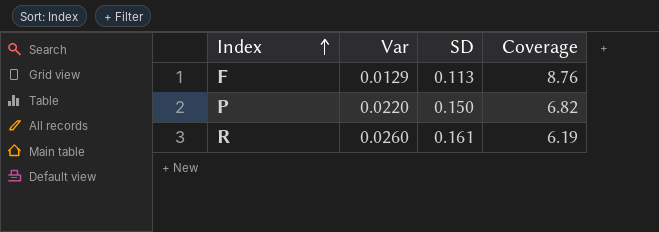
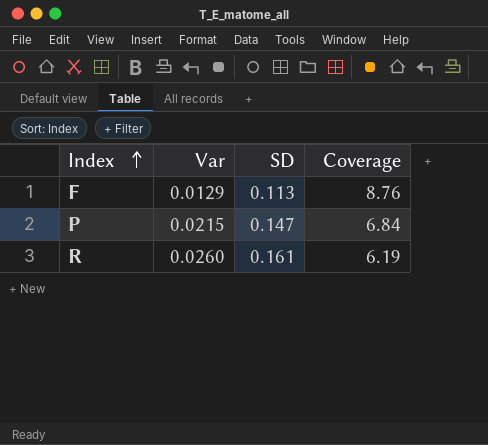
P | Var: 0.0220 -> 0.0215
P | SD: 0.150 -> 0.147
P | Coverage: 6.82 -> 6.84

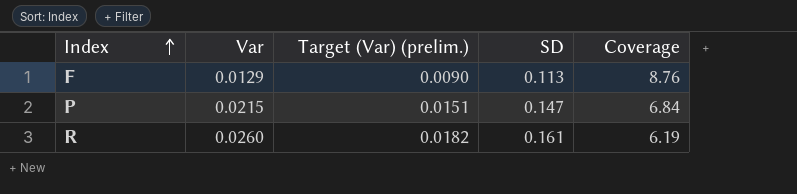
column Target (Var) (prelim.) | formula: none -> [Var] * 0.7

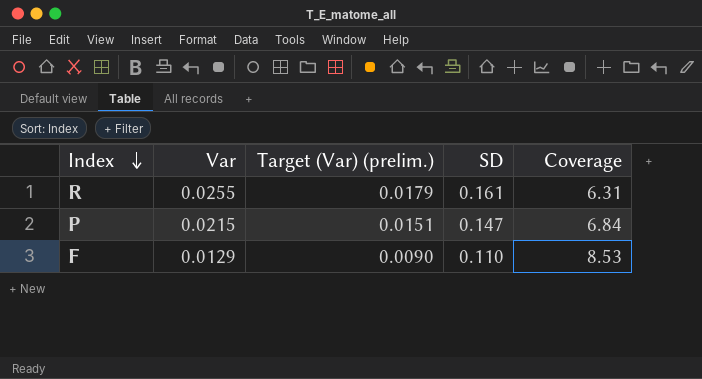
row order: Index ascending -> Index descending
R | Var: 0.0260 -> 0.0255
R | Target (Var) (prelim.): 0.0182 -> 0.0179
R | Coverage: 6.19 -> 6.31
F | SD: 0.113 -> 0.110
F | Coverage: 8.76 -> 8.53

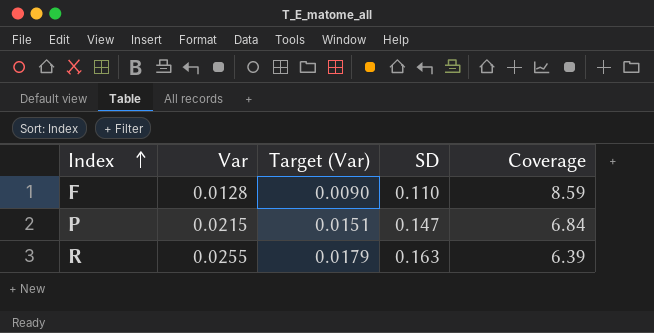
row order: Index descending -> Index ascending
column name: Target (Var) (prelim.) -> Target (Var)
F | Var: 0.0129 -> 0.0128
F | Coverage: 8.53 -> 8.59
R | SD: 0.161 -> 0.163
R | Coverage: 6.31 -> 6.39

